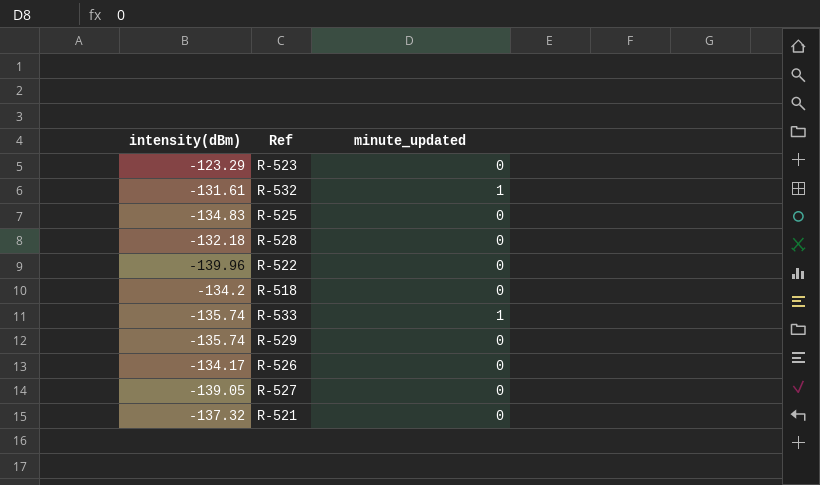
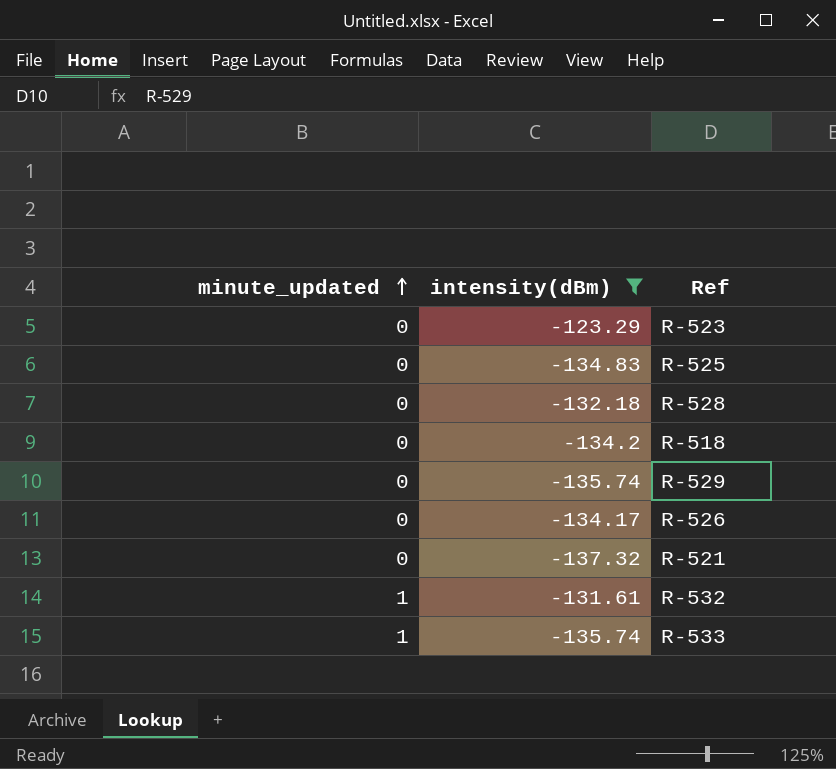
filter: none -> intensity(dBm) >= -137.32
row order: none -> minute_updated ascending
column minute_updated | position: 3 -> 1

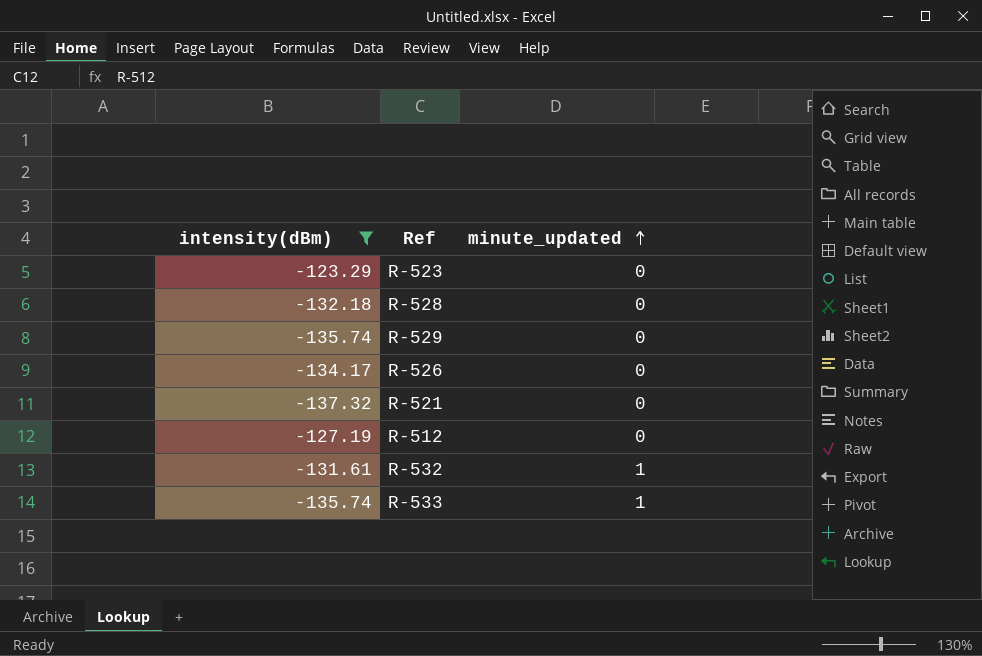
column minute_updated | position: 1 -> 3
row R-525: 0 | -134.83 -> none
row R-518: 0 | -134.2 -> none
row R-512: none -> -127.19 | 0

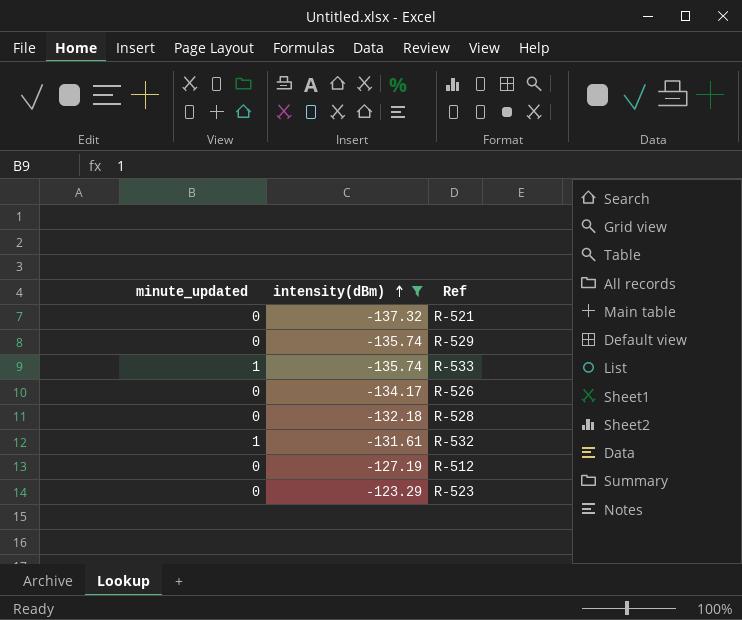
row order: minute_updated ascending -> intensity(dBm) ascending
column minute_updated | position: 3 -> 1

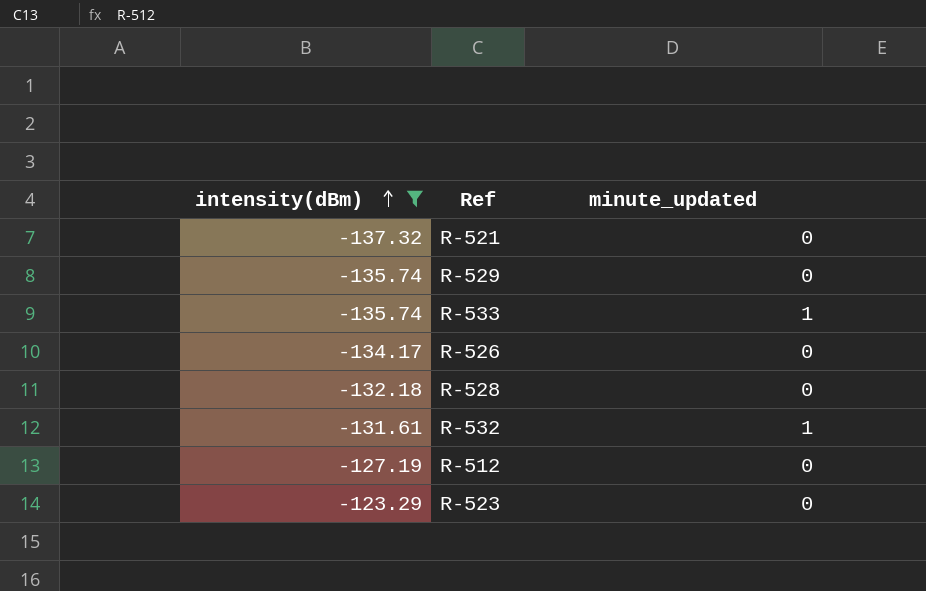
column minute_updated | position: 1 -> 3

